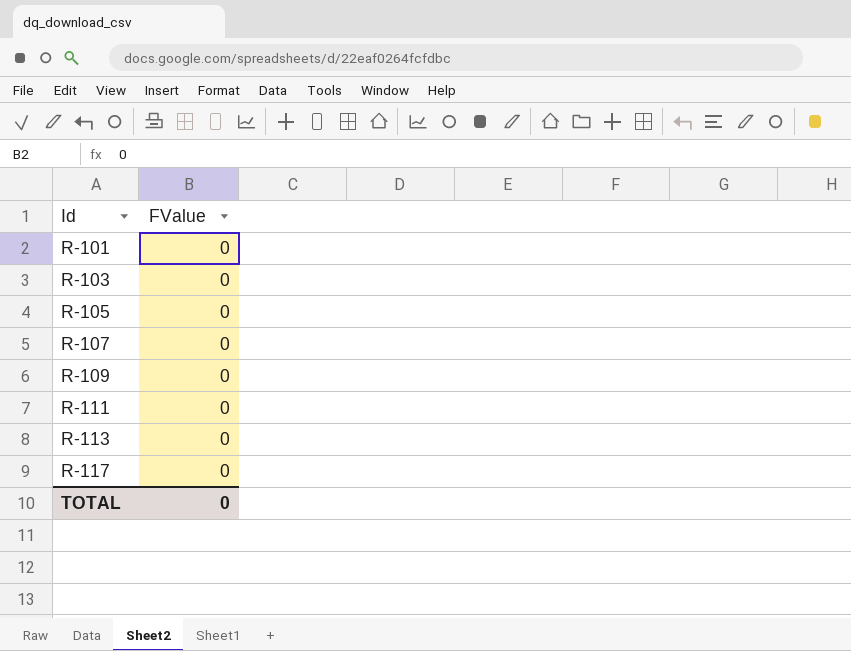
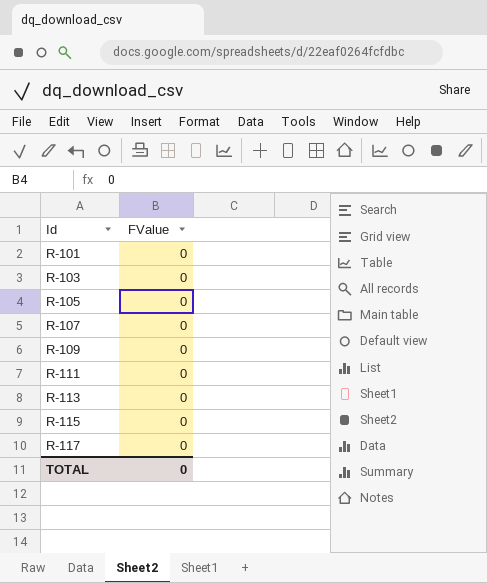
row R-115: none -> 0

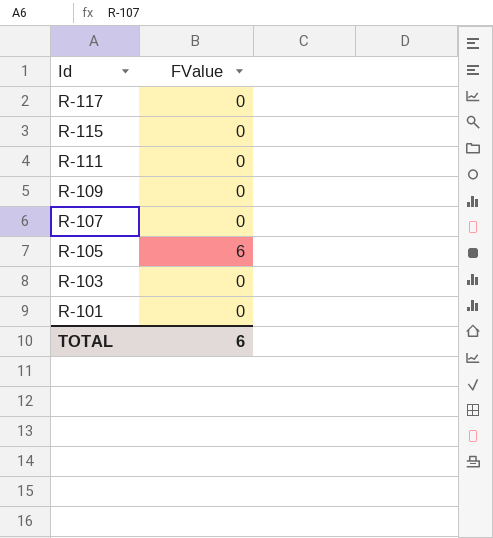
row order: Id ascending -> Id descending
row R-113: 0 -> none
R-105 | FValue: 0 -> 6
TOTAL | FValue: 0 -> 6

